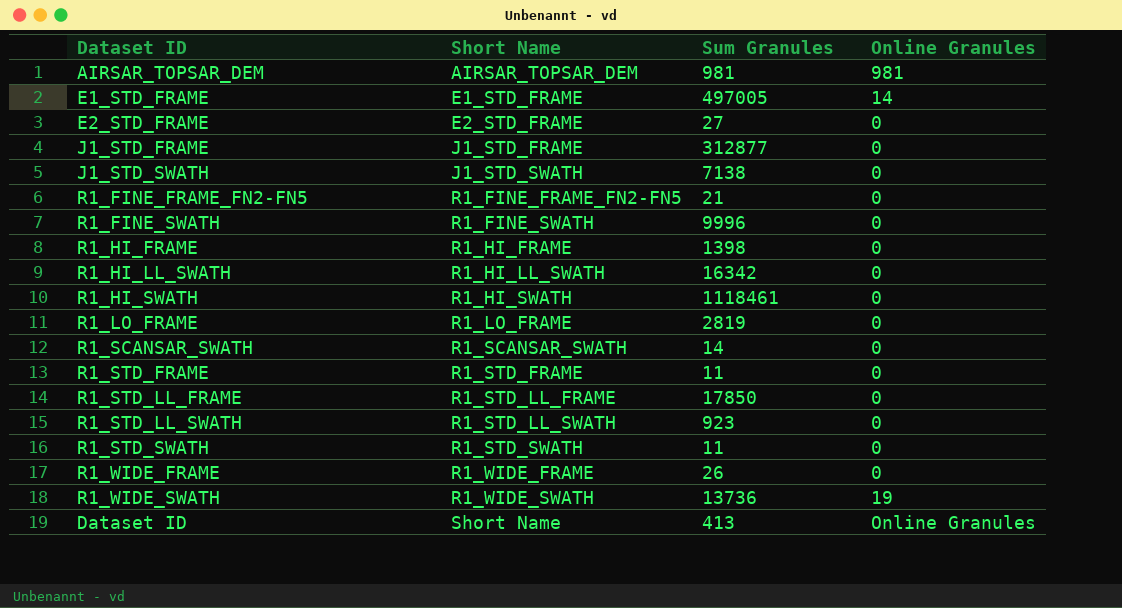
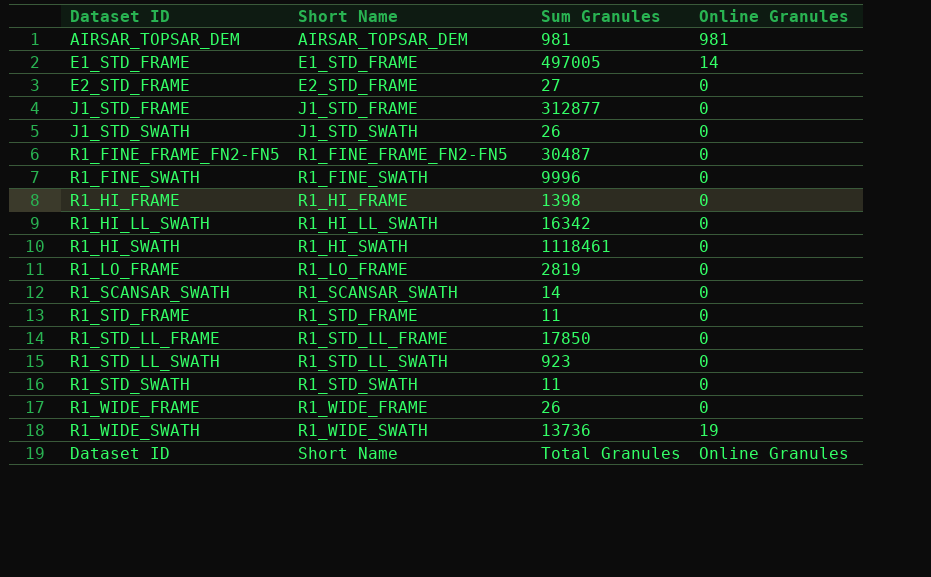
J1_STD_SWATH | Sum Granules: 7138 -> 26
R1_FINE_FRAME_FN2-FN5 | Sum Granules: 21 -> 30487
Dataset ID | Sum Granules: 413 -> Total Granules

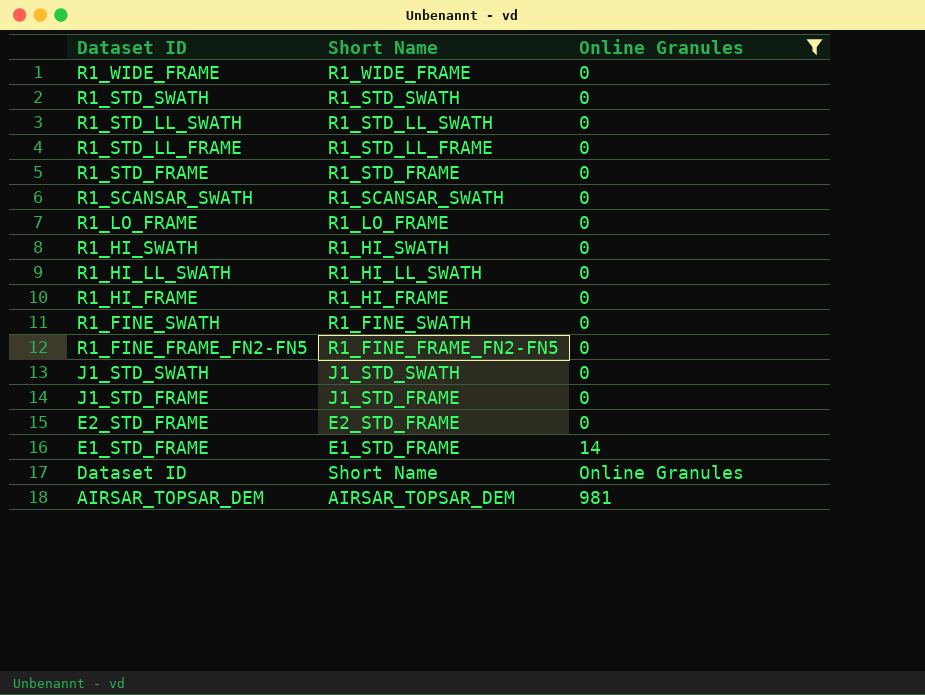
filter: none -> Online Granules != 19
row order: Short Name ascending -> Dataset ID descending
column Sum Granules | position: 3 -> none

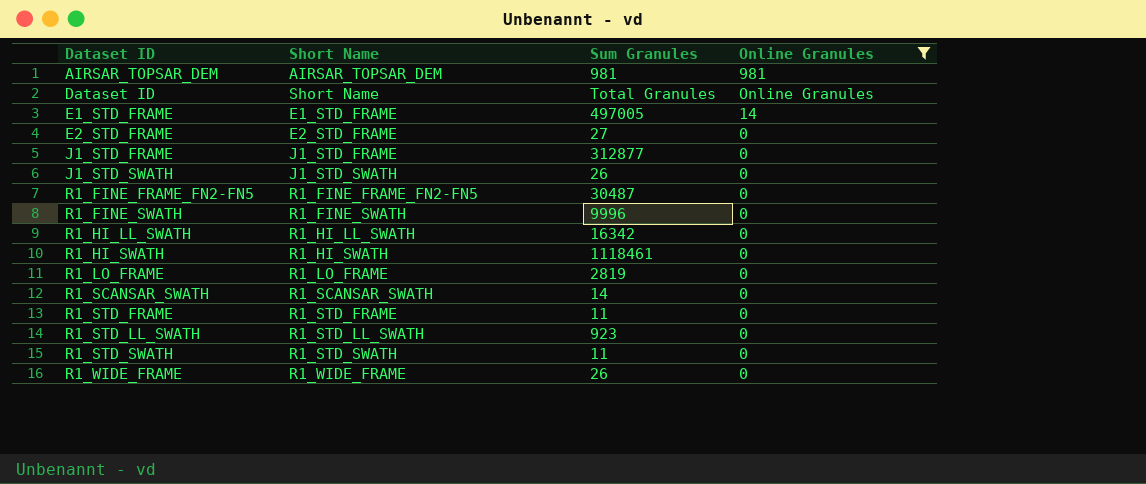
row order: Dataset ID descending -> Dataset ID ascending
column Sum Granules | position: none -> 3
row R1_STD_LL_FRAME: R1_STD_LL_FRAME | 0 -> none
row R1_HI_FRAME: R1_HI_FRAME | 0 -> none

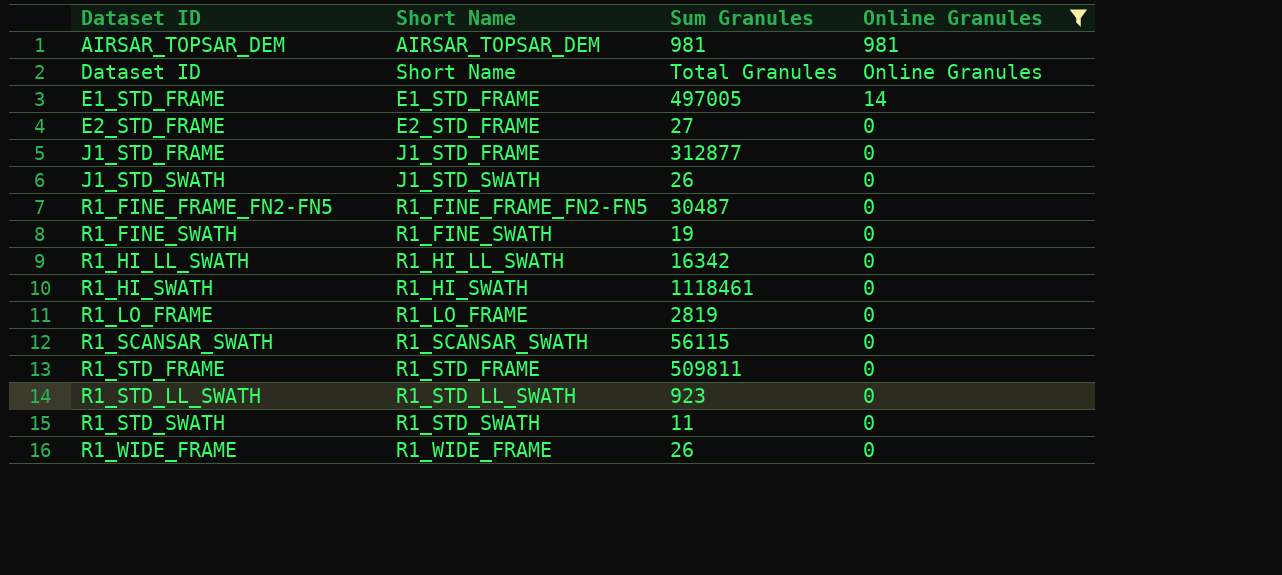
R1_FINE_SWATH | Sum Granules: 9996 -> 19
R1_SCANSAR_SWATH | Sum Granules: 14 -> 56115
R1_STD_FRAME | Sum Granules: 11 -> 509811

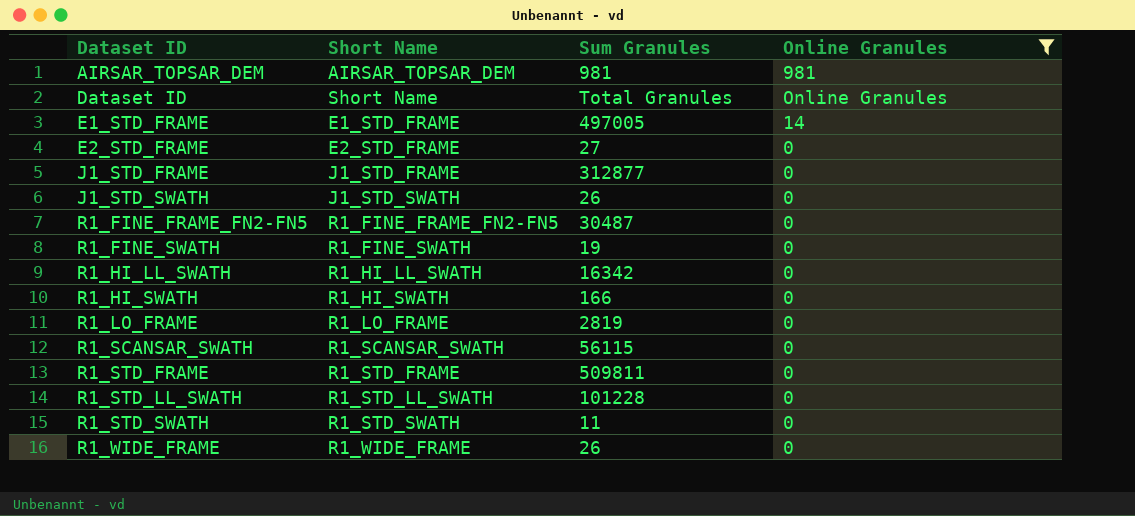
R1_HI_SWATH | Sum Granules: 1118461 -> 166
R1_STD_LL_SWATH | Sum Granules: 923 -> 101228

